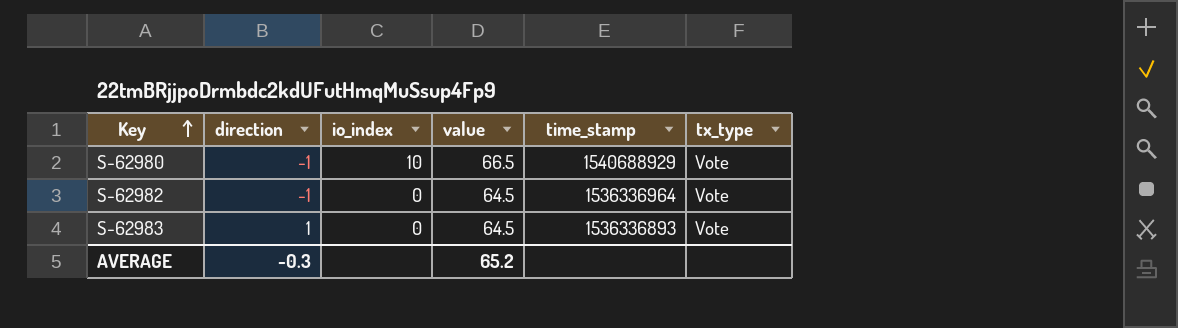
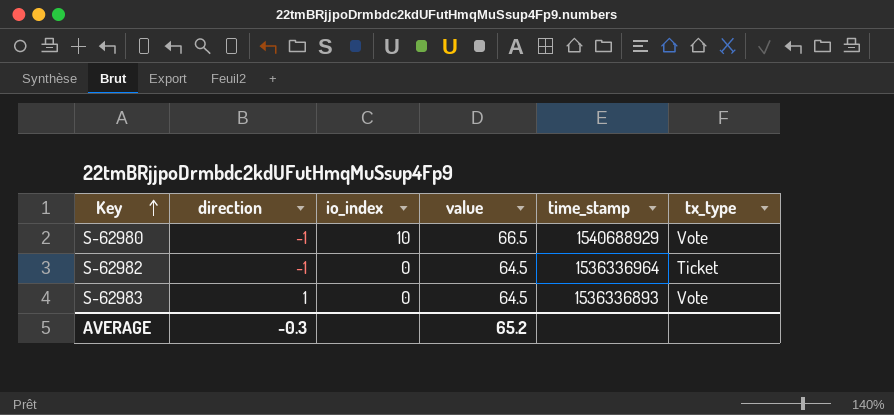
S-62982 | tx_type: Vote -> Ticket

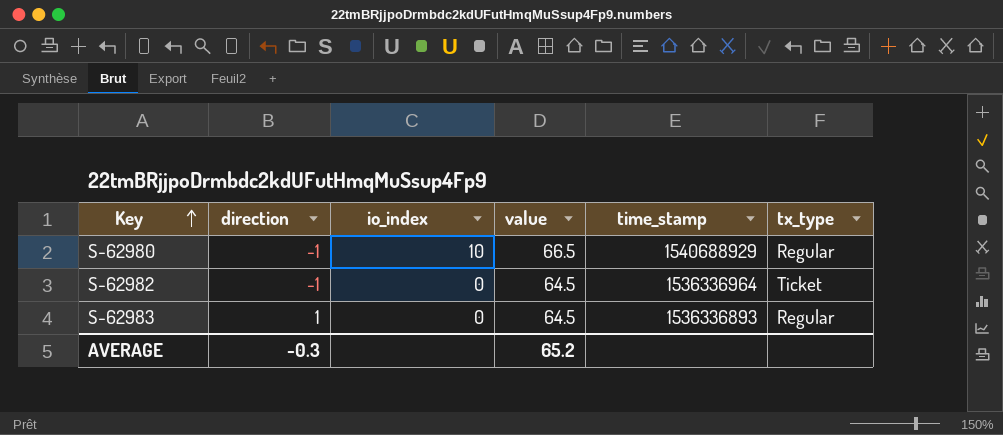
S-62980 | tx_type: Vote -> Regular
S-62983 | tx_type: Vote -> Regular

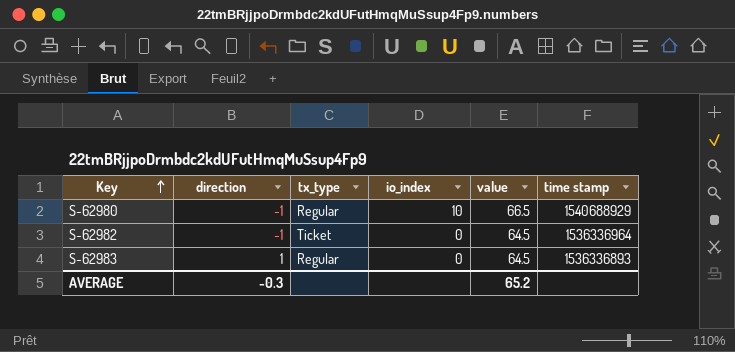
column tx_type | position: 6 -> 3
column name: time_stamp -> time stamp

